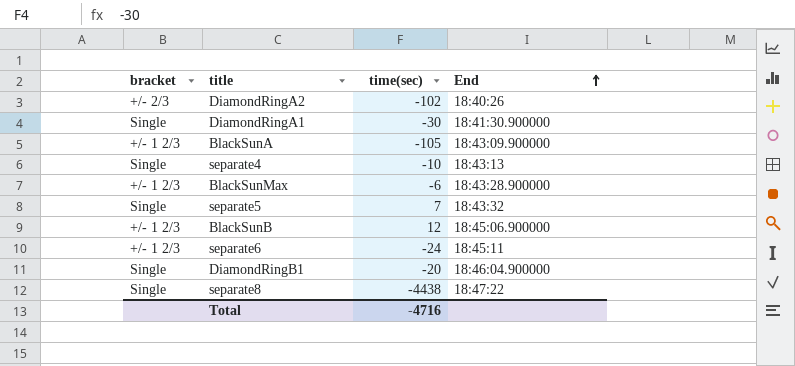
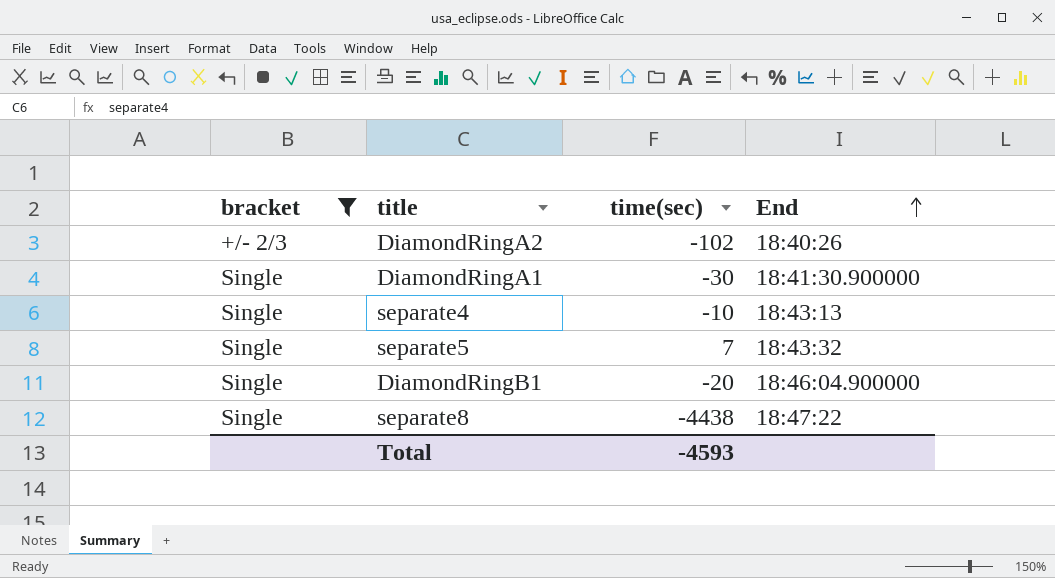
filter: none -> bracket != +/- 1 2/3
Total | time(sec): -4716 -> -4593

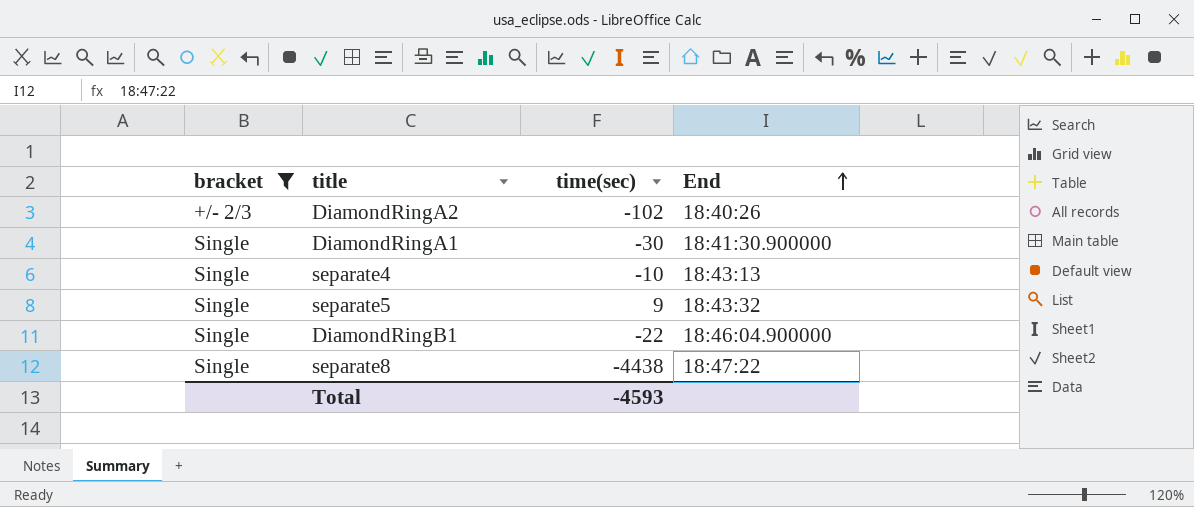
separate5 | time(sec): 7 -> 9
DiamondRingB1 | time(sec): -20 -> -22

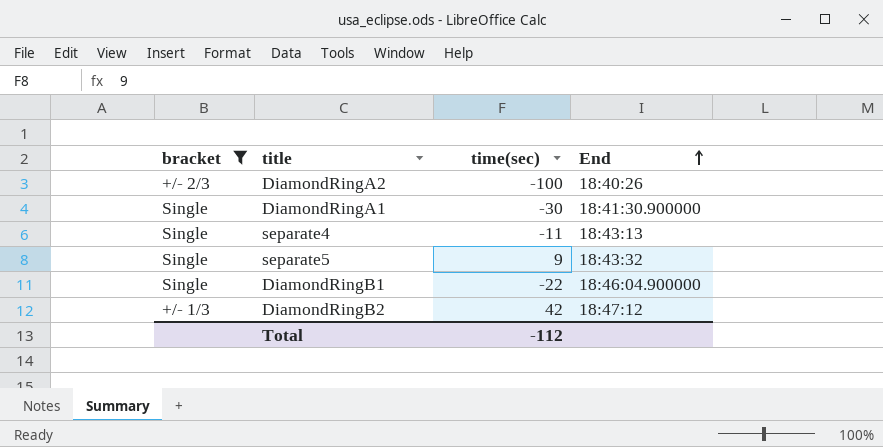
row separate8: Single | -4438 | 18:47:22 -> none
DiamondRingA2 | time(sec): -102 -> -100
separate4 | time(sec): -10 -> -11
row DiamondRingB2: none -> +/- 1/3 | 42 | 18:47:12
Total | time(sec): -4593 -> -112

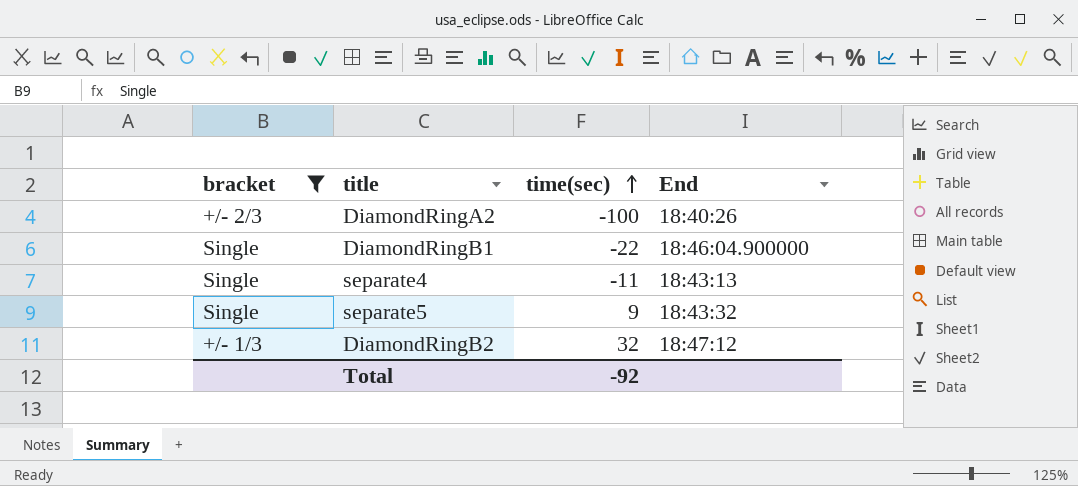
row order: End ascending -> time(sec) ascending
row DiamondRingA1: Single | -30 | 18:41:30.900000 -> none
DiamondRingB2 | time(sec): 42 -> 32
Total | time(sec): -112 -> -92

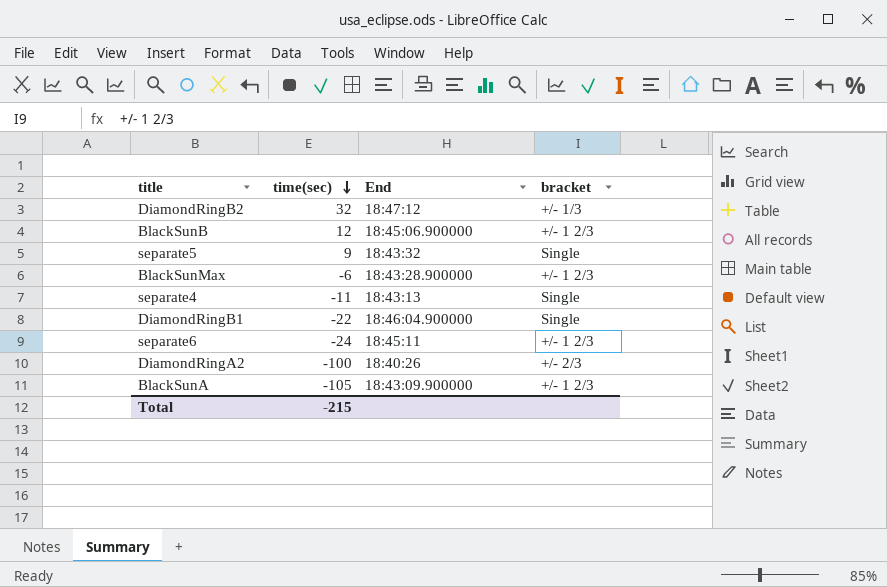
filter: bracket != +/- 1 2/3 -> none
row order: time(sec) ascending -> time(sec) descending
column bracket | position: 1 -> 4
Total | time(sec): -92 -> -215

